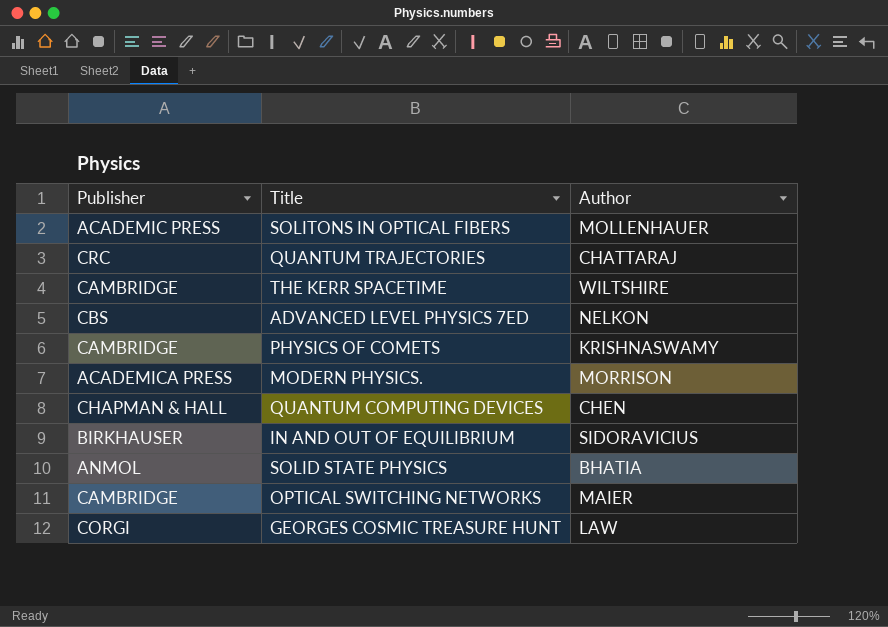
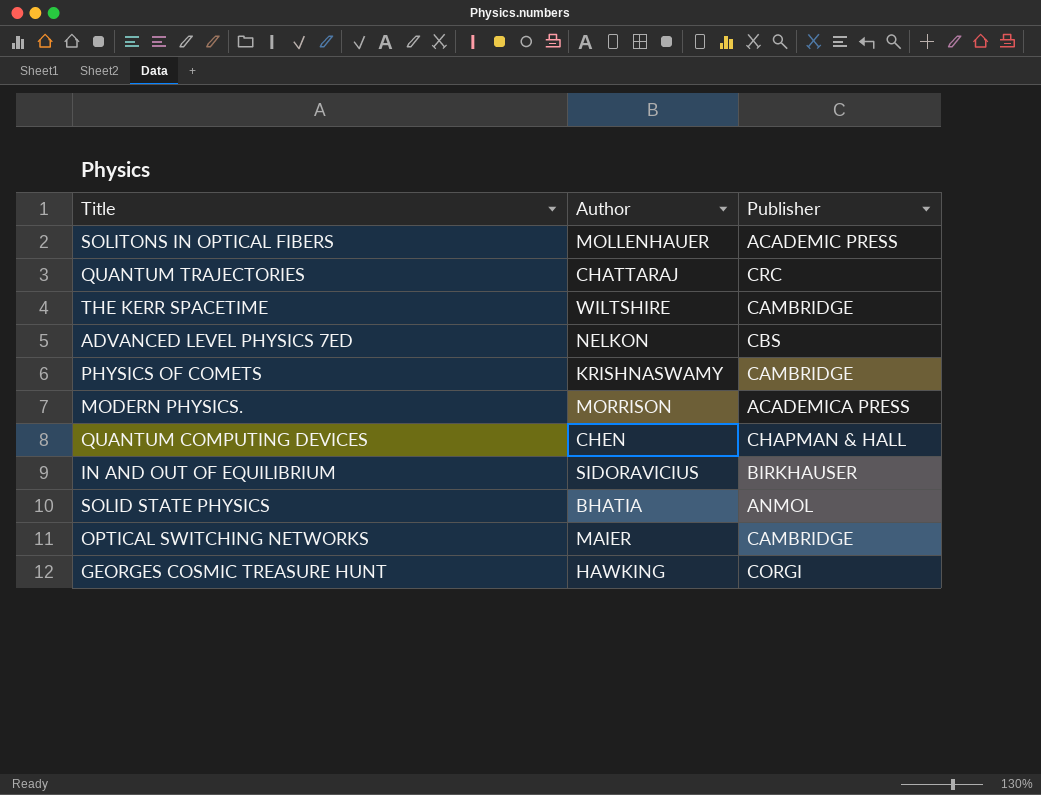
column Publisher | position: 1 -> 3
GEORGES COSMIC TREASURE HUNT | Author: LAW -> HAWKING

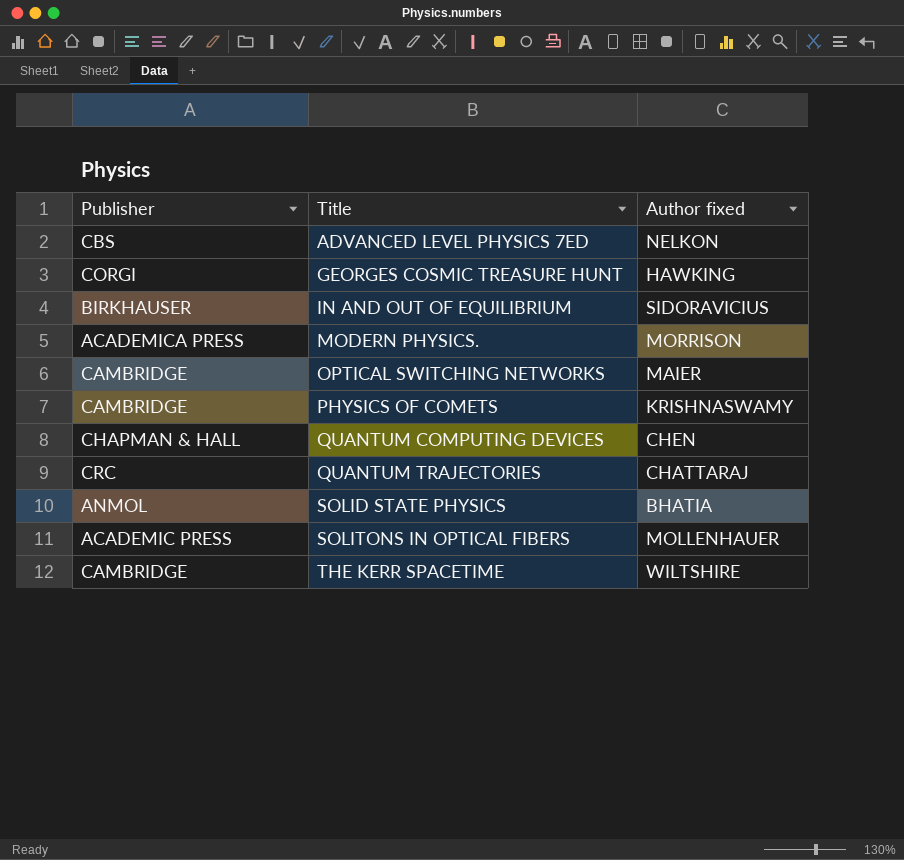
row order: none -> Title ascending
column Publisher | position: 3 -> 1
column name: Author -> Author fixed

